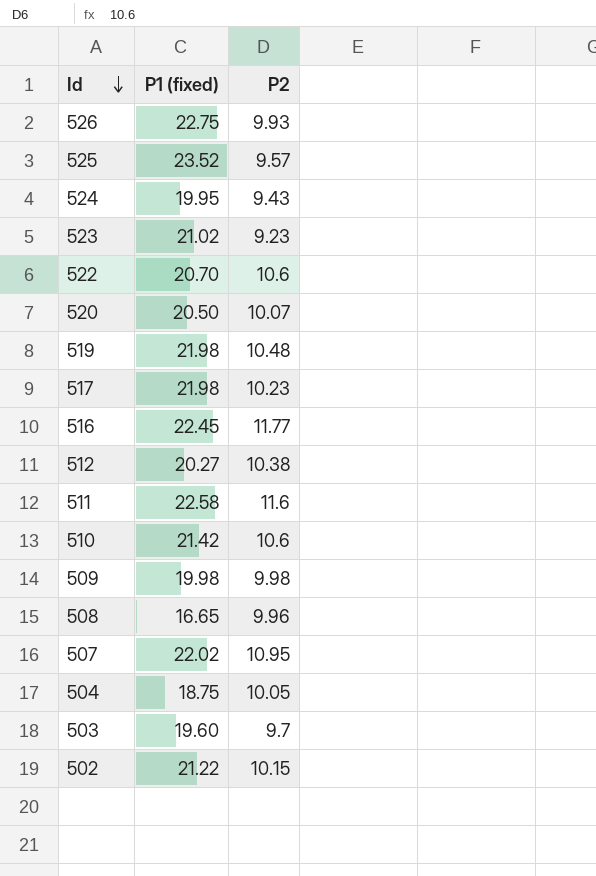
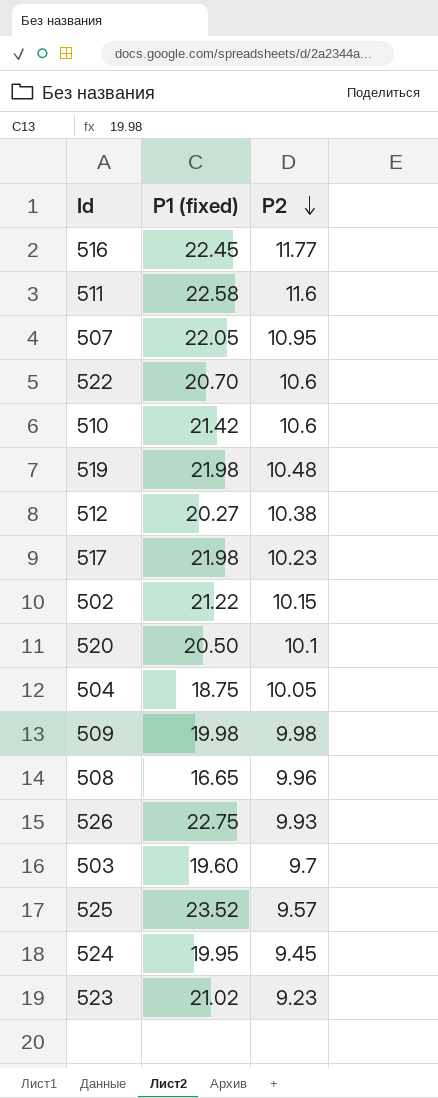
row order: Id descending -> P2 descending
507 | P1 (fixed): 22.02 -> 22.05
520 | P2: 10.07 -> 10.1
524 | P2: 9.43 -> 9.45

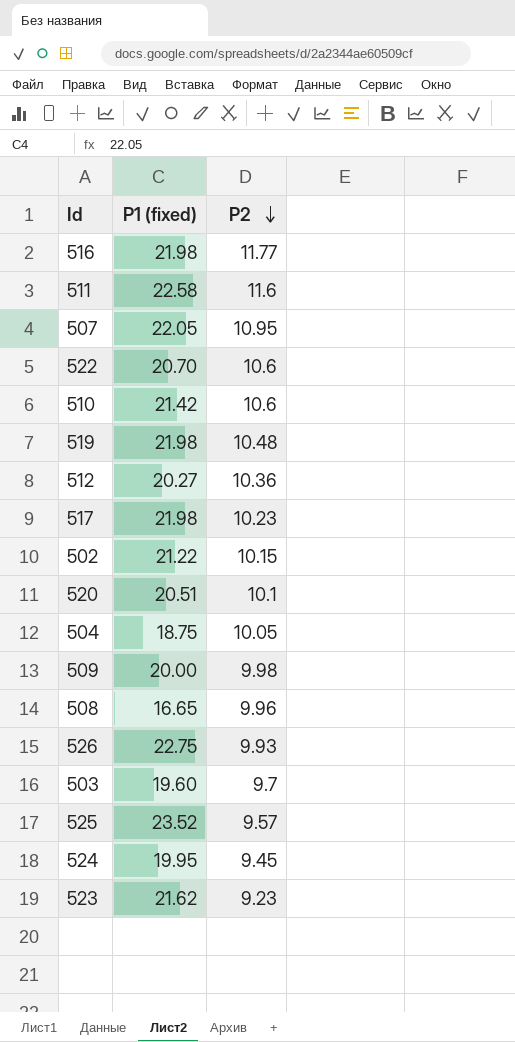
516 | P1 (fixed): 22.45 -> 21.98
512 | P2: 10.38 -> 10.36
520 | P1 (fixed): 20.50 -> 20.51
509 | P1 (fixed): 19.98 -> 20.00
523 | P1 (fixed): 21.02 -> 21.62

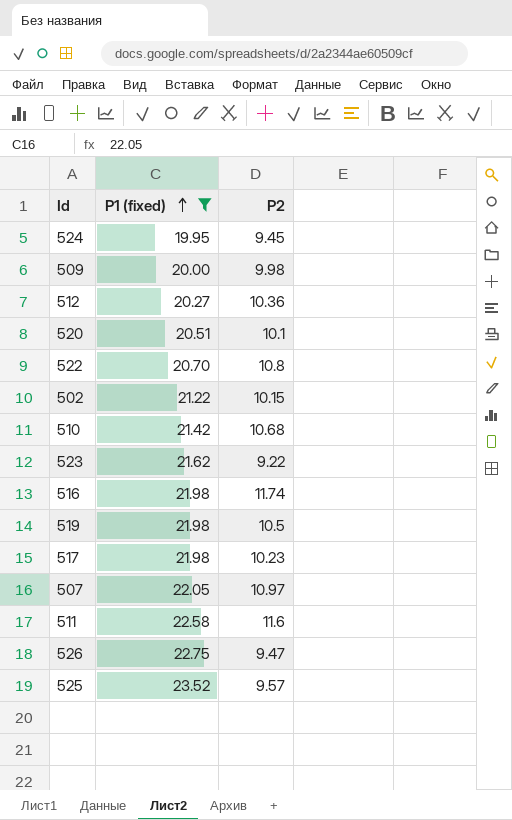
filter: none -> P1 (fixed) >= 19.95
row order: P2 descending -> P1 (fixed) ascending
522 | P2: 10.6 -> 10.8
510 | P2: 10.6 -> 10.68
523 | P2: 9.23 -> 9.22
516 | P2: 11.77 -> 11.74
519 | P2: 10.48 -> 10.5
507 | P2: 10.95 -> 10.97
526 | P2: 9.93 -> 9.47

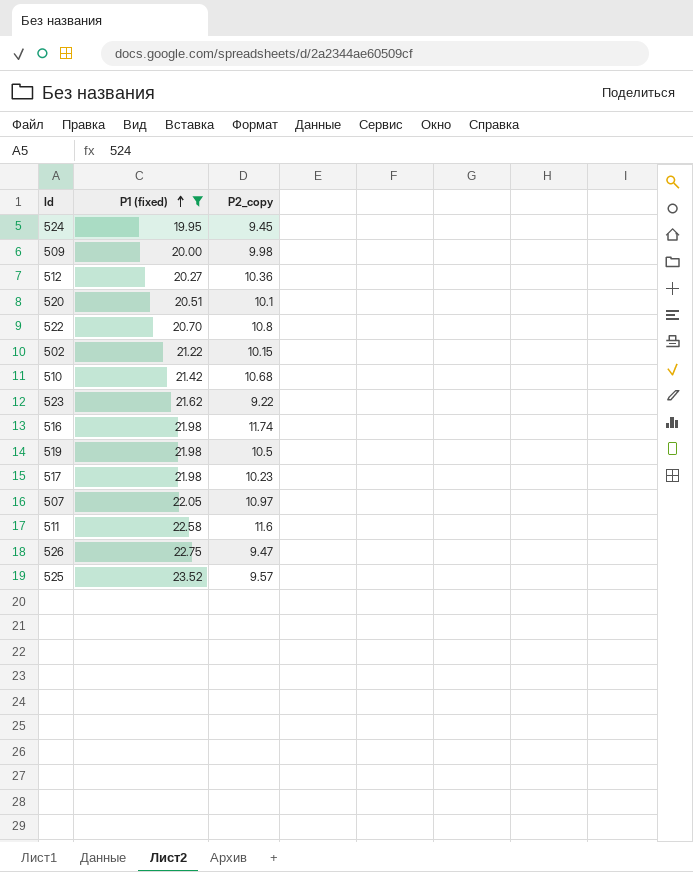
column name: P2 -> P2_copy

